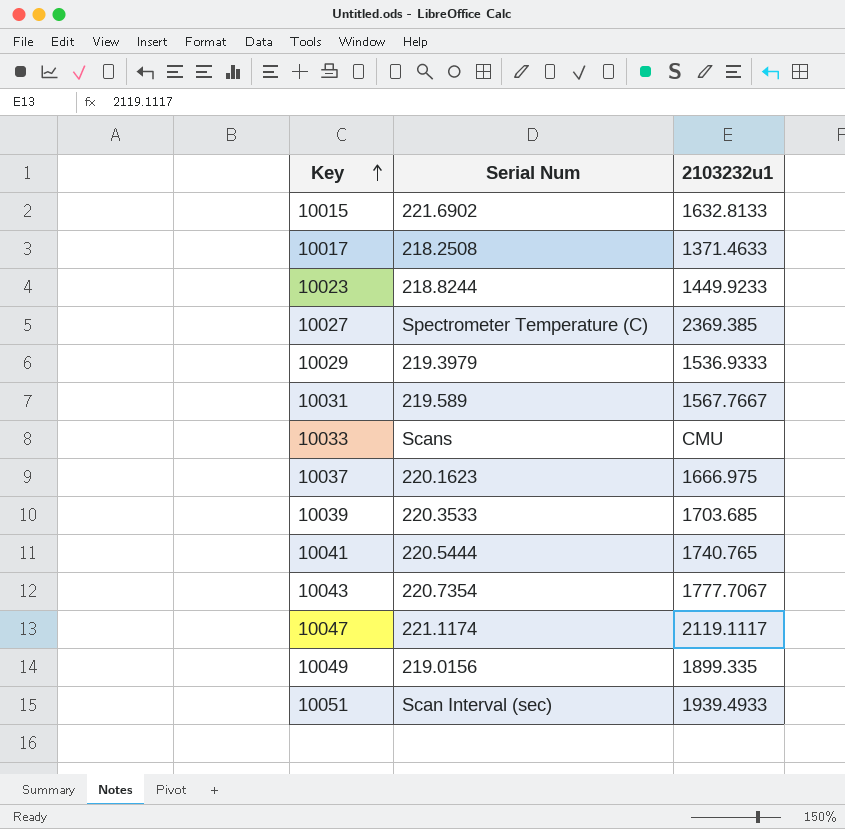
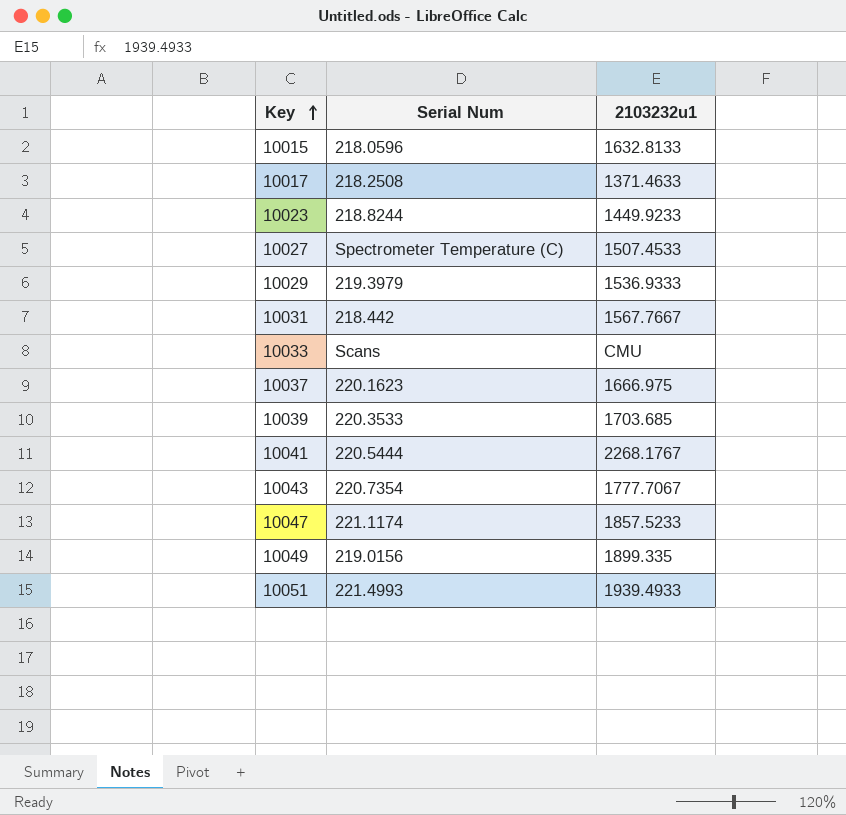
10015 | Serial Num: 221.6902 -> 218.0596
10027 | 2103232u1: 2369.385 -> 1507.4533
10031 | Serial Num: 219.589 -> 218.442
10041 | 2103232u1: 1740.765 -> 2268.1767
10047 | 2103232u1: 2119.1117 -> 1857.5233
10051 | Serial Num: Scan Interval (sec) -> 221.4993

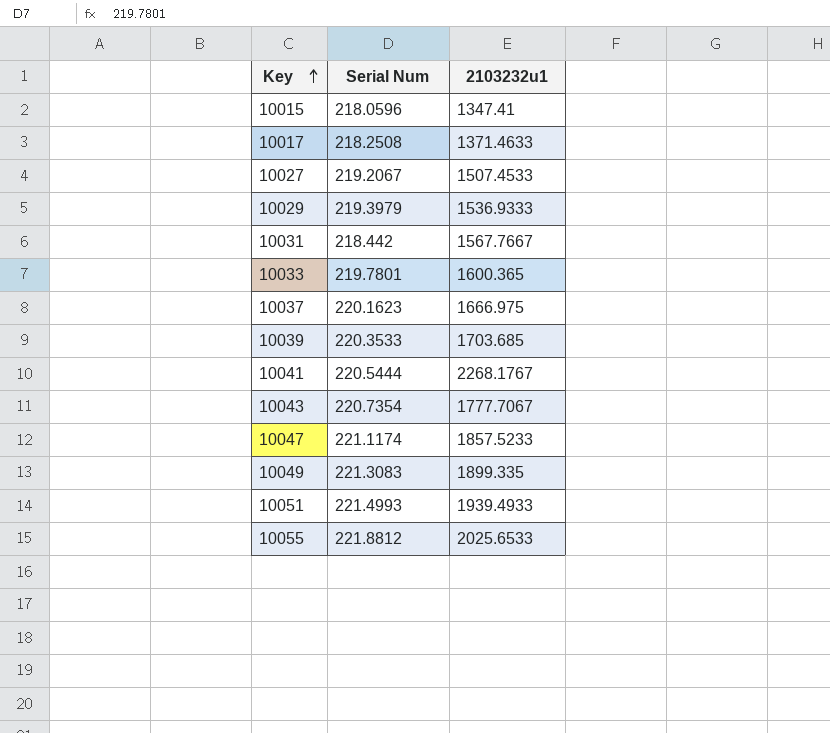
row 10023: 218.8244 | 1449.9233 -> none
10015 | 2103232u1: 1632.8133 -> 1347.41
10027 | Serial Num: Spectrometer Temperature (C) -> 219.2067
10033 | Serial Num: Scans -> 219.7801
10033 | 2103232u1: CMU -> 1600.365
10049 | Serial Num: 219.0156 -> 221.3083
row 10055: none -> 221.8812 | 2025.6533

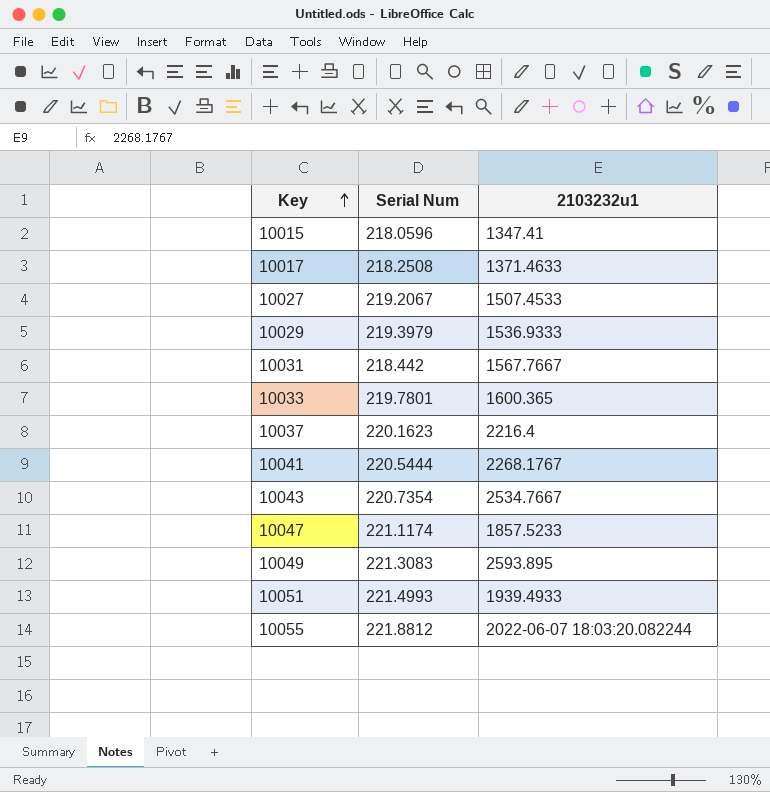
row 10039: 220.3533 | 1703.685 -> none
10037 | 2103232u1: 1666.975 -> 2216.4
10043 | 2103232u1: 1777.7067 -> 2534.7667
10049 | 2103232u1: 1899.335 -> 2593.895
10055 | 2103232u1: 2025.6533 -> 2022-06-07 18:03:20.082244

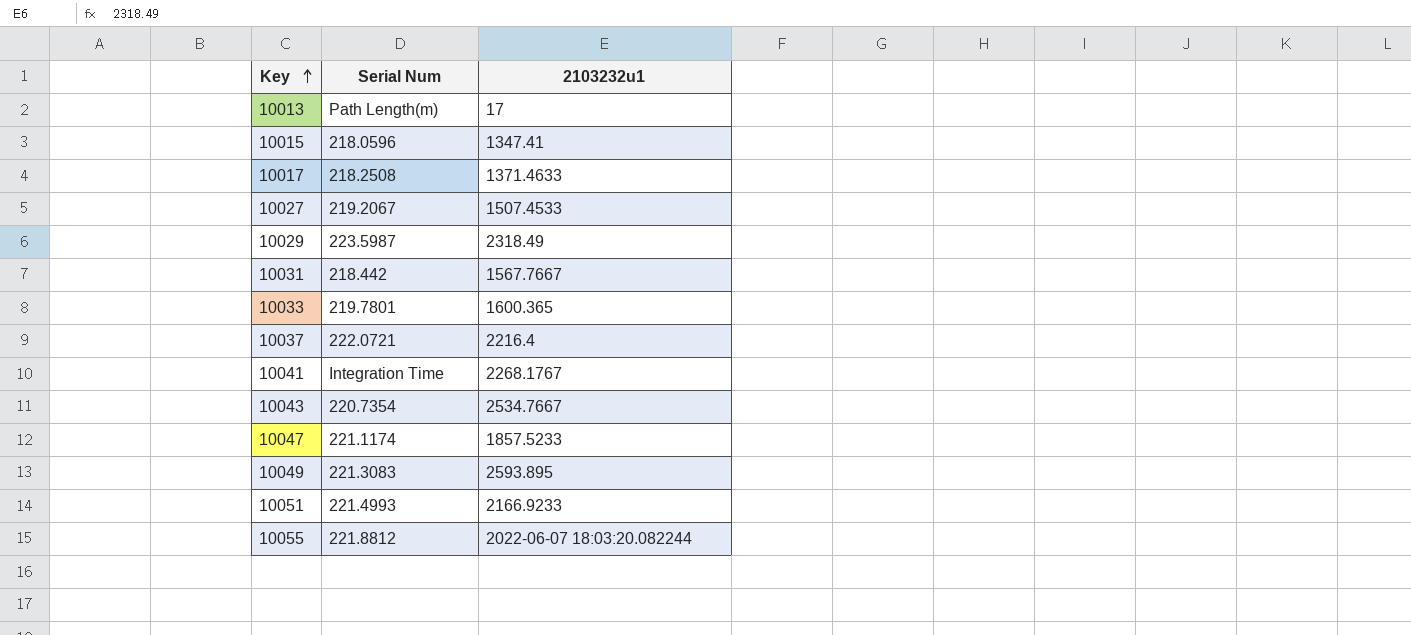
row 10013: none -> Path Length(m) | 17
10029 | Serial Num: 219.3979 -> 223.5987
10029 | 2103232u1: 1536.9333 -> 2318.49
10037 | Serial Num: 220.1623 -> 222.0721
10041 | Serial Num: 220.5444 -> Integration Time
10051 | 2103232u1: 1939.4933 -> 2166.9233

